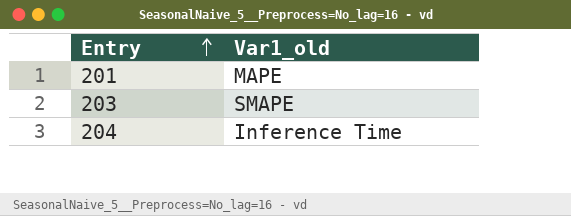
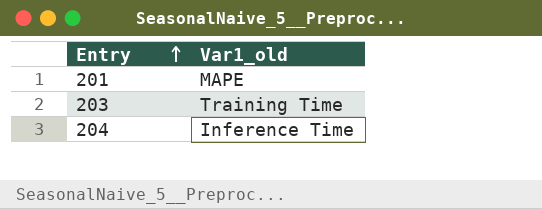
203 | Var1_old: SMAPE -> Training Time

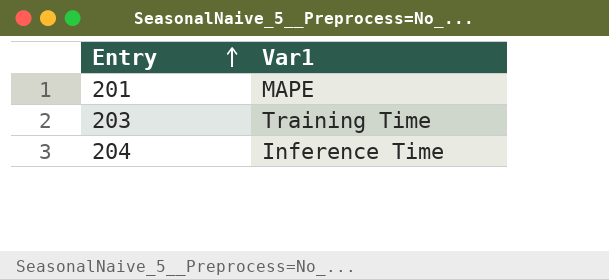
column name: Var1_old -> Var1

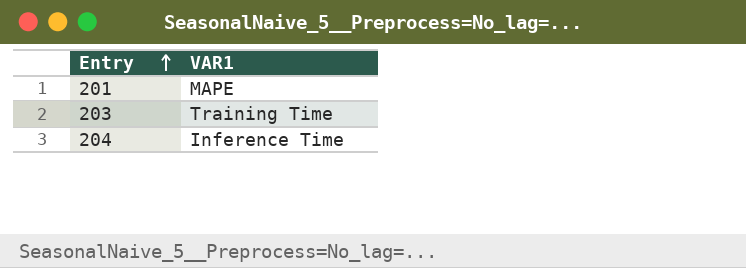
column name: Var1 -> VAR1

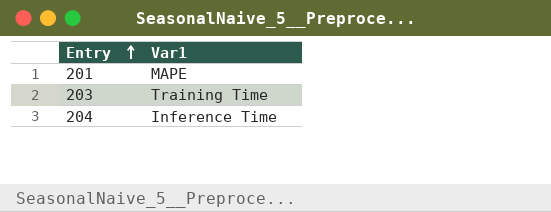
column name: VAR1 -> Var1

